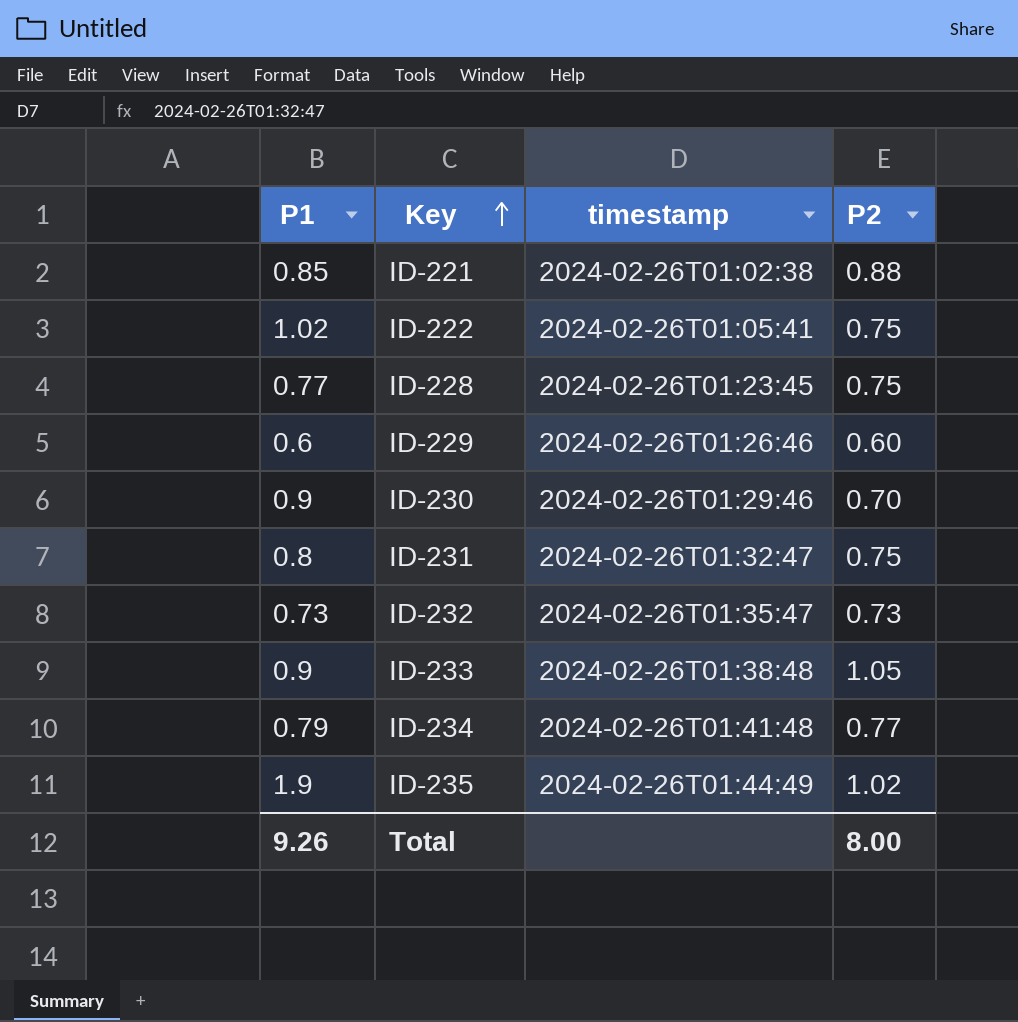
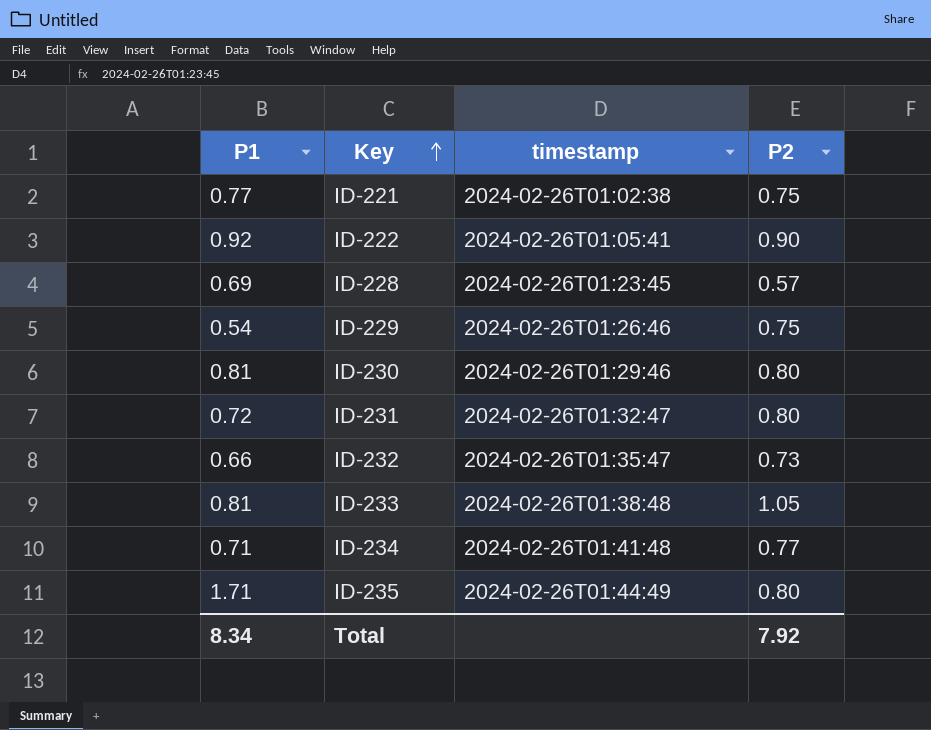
ID-221 | P1: 0.85 -> 0.77
ID-221 | P2: 0.88 -> 0.75
ID-222 | P1: 1.02 -> 0.92
ID-222 | P2: 0.75 -> 0.90
ID-228 | P1: 0.77 -> 0.69
ID-228 | P2: 0.75 -> 0.57
ID-229 | P1: 0.6 -> 0.54
ID-229 | P2: 0.60 -> 0.75
ID-230 | P1: 0.9 -> 0.81
ID-230 | P2: 0.70 -> 0.80
ID-231 | P1: 0.8 -> 0.72
ID-231 | P2: 0.75 -> 0.80
ID-232 | P1: 0.73 -> 0.66
ID-233 | P1: 0.9 -> 0.81
ID-234 | P1: 0.79 -> 0.71
ID-235 | P1: 1.9 -> 1.71
ID-235 | P2: 1.02 -> 0.80
Total | P1: 9.26 -> 8.34
Total | P2: 8.00 -> 7.92

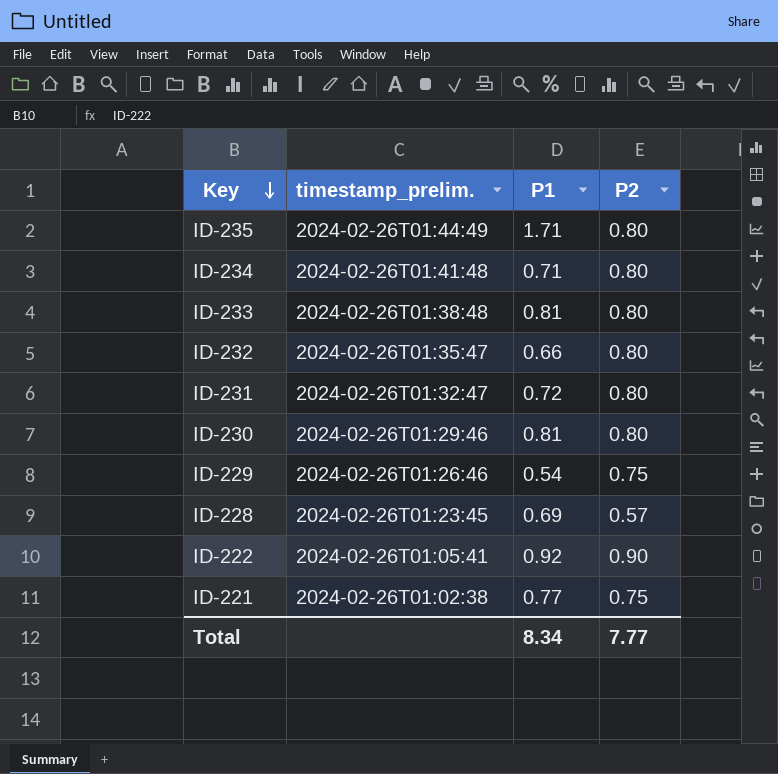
row order: Key ascending -> Key descending
column name: timestamp -> timestamp_prelim.
column P1 | position: 1 -> 3
ID-234 | P2: 0.77 -> 0.80
ID-233 | P2: 1.05 -> 0.80
ID-232 | P2: 0.73 -> 0.80
Total | P2: 7.92 -> 7.77

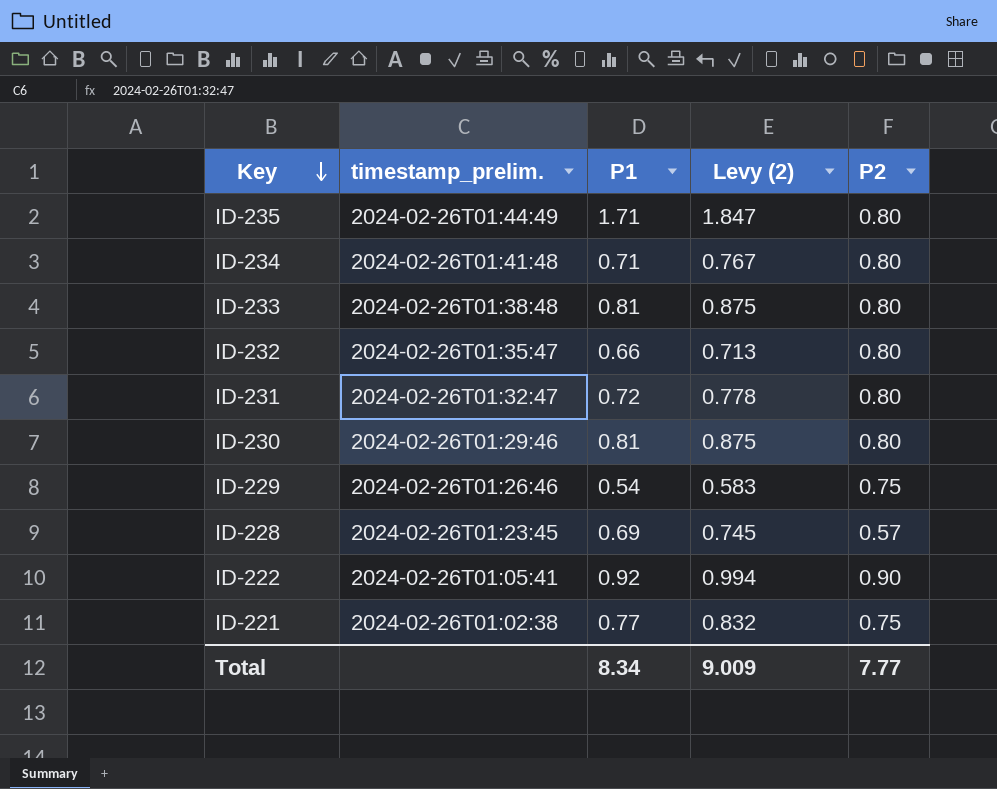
column Levy (2) | formula: none -> [P1] * 1.08

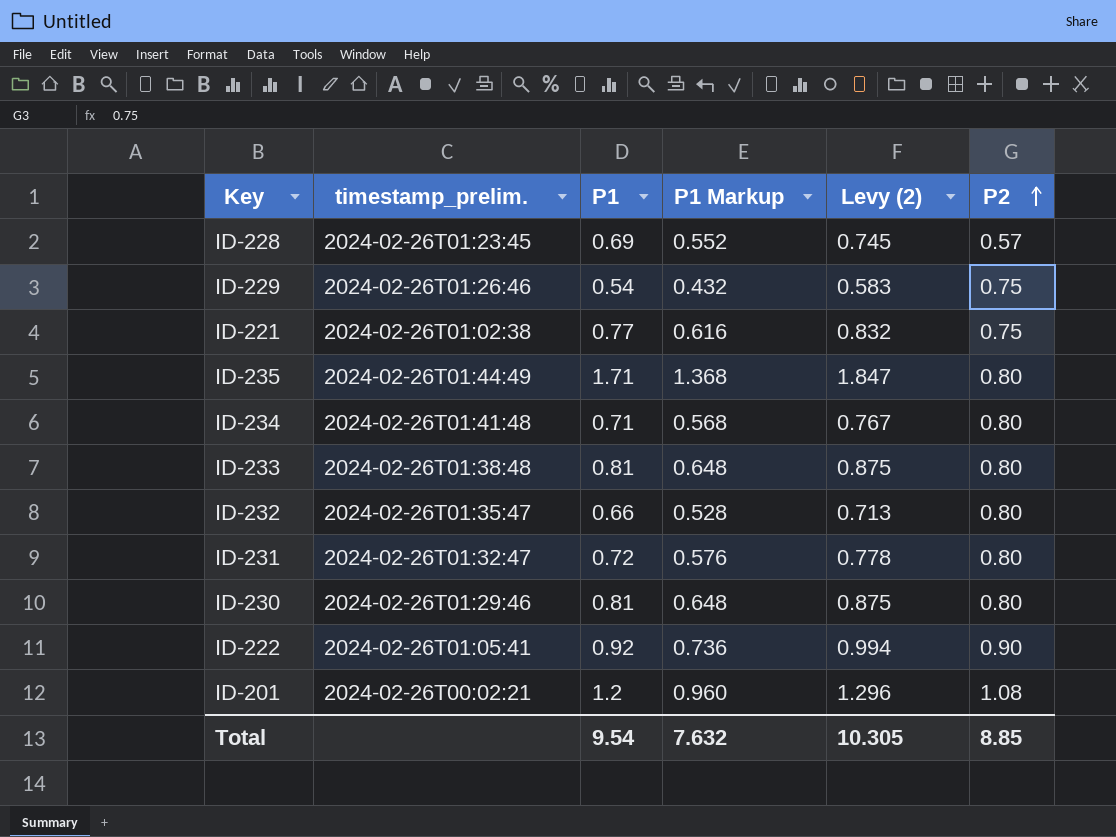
row order: Key descending -> P2 ascending
column P1 Markup | formula: none -> [P1] * 0.8
row ID-201: none -> 2024-02-26T00:02:21 | 1.2 | 0.960 | 1.296 | 1.08
Total | P1: 8.34 -> 9.54
Total | Levy (2): 9.009 -> 10.305
Total | P2: 7.77 -> 8.85

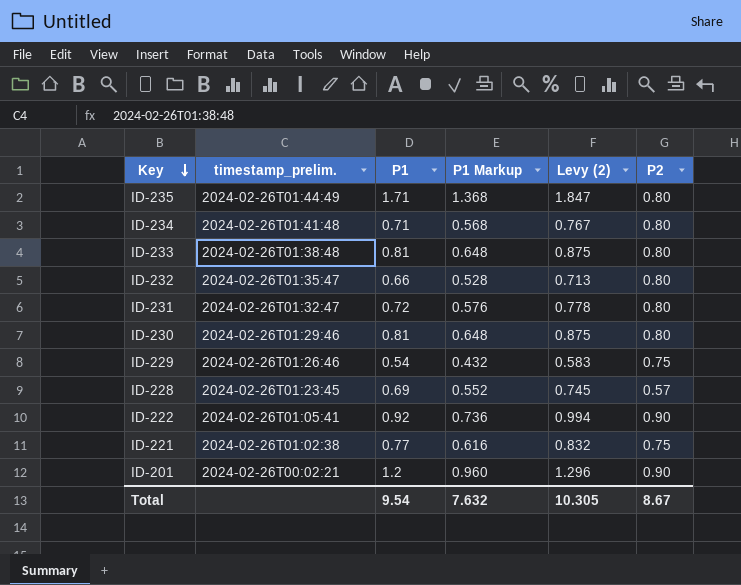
row order: P2 ascending -> Key descending
ID-201 | P2: 1.08 -> 0.90
Total | P2: 8.85 -> 8.67

